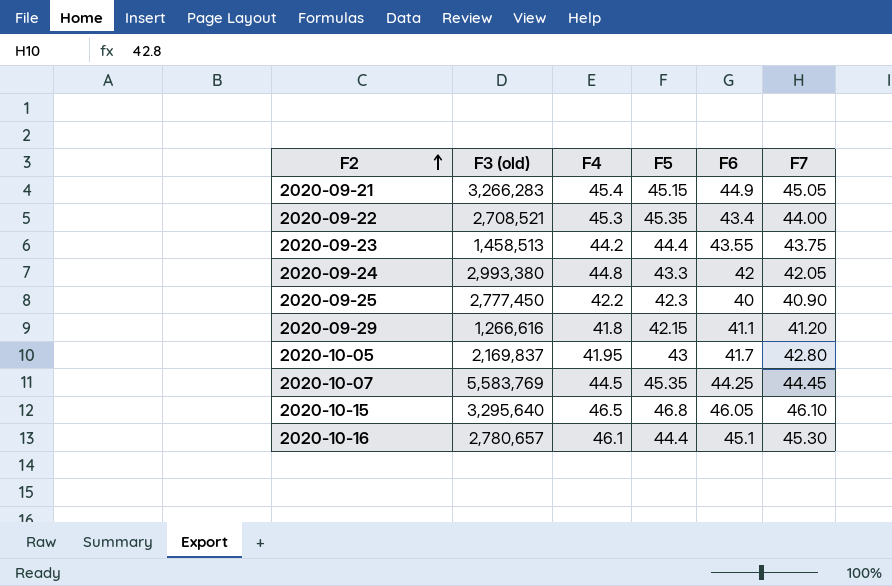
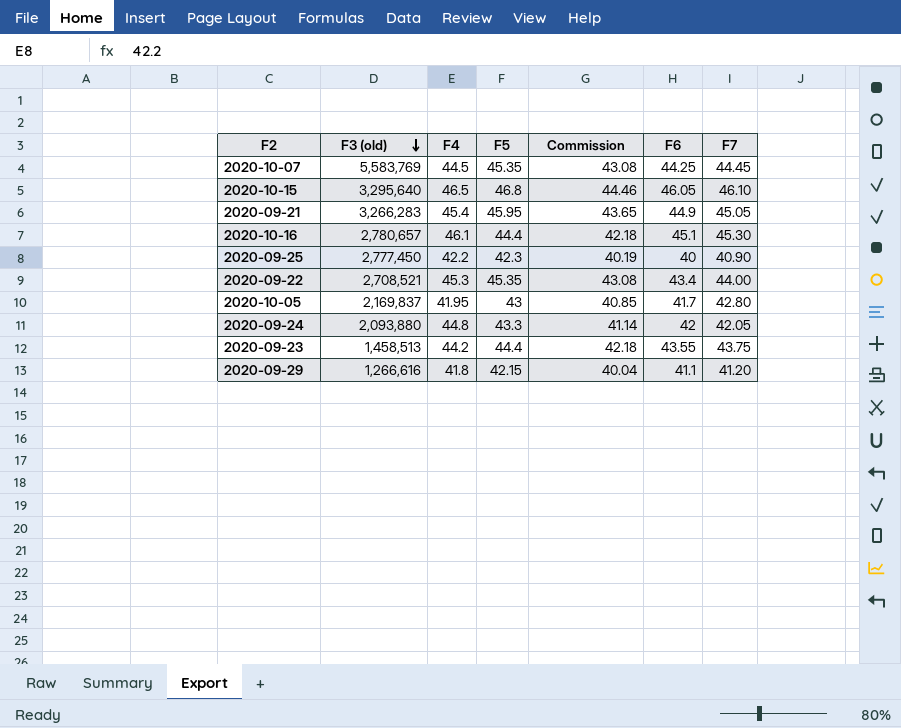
row order: F2 ascending -> F3 (old) descending
column Commission | formula: none -> [F5] * 0.95
2020-09-21 | F5: 45.15 -> 45.95
2020-09-24 | F3 (old): 2,993,380 -> 2,093,880

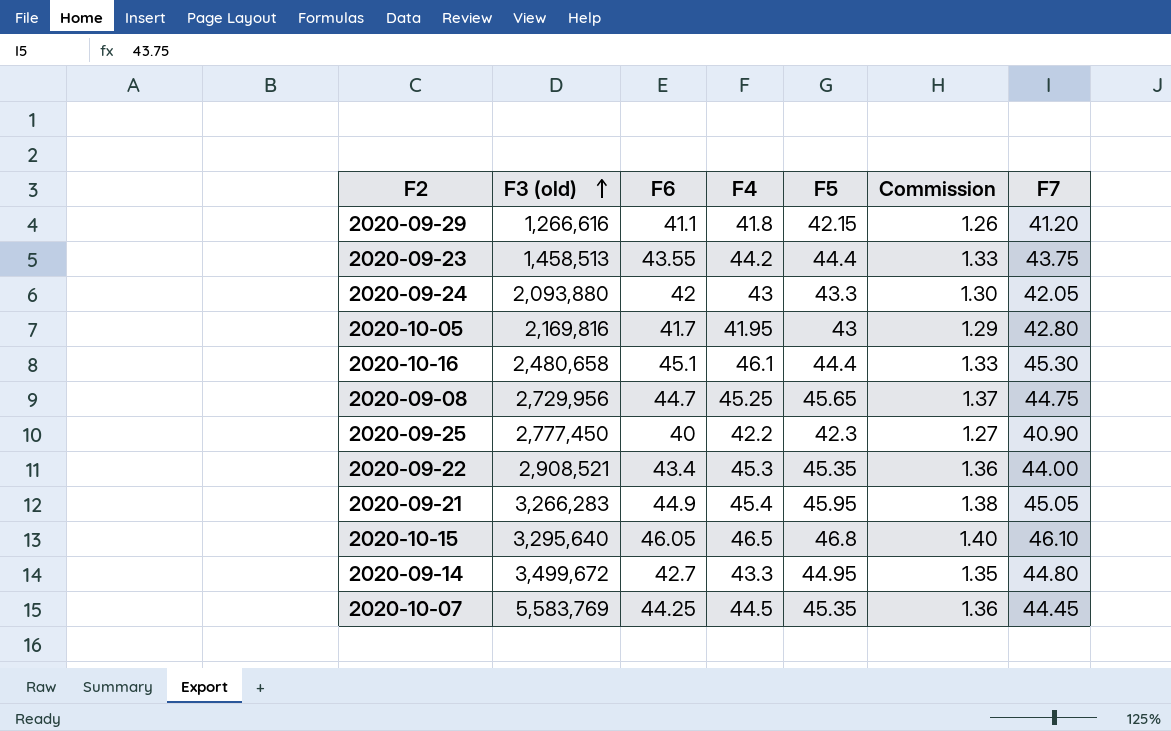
row order: F3 (old) descending -> F3 (old) ascending
column F6 | position: 6 -> 3
column Commission | formula: [F5] * 0.95 -> [F5] * 0.03
2020-09-24 | F4: 44.8 -> 43
2020-10-05 | F3 (old): 2,169,837 -> 2,169,816
2020-10-16 | F3 (old): 2,780,657 -> 2,480,658
row 2020-09-08: none -> 2,729,956 | 44.7 | 45.25 | 45.65 | 1.37 | 44.75
2020-09-22 | F3 (old): 2,708,521 -> 2,908,521
row 2020-09-14: none -> 3,499,672 | 42.7 | 43.3 | 44.95 | 1.35 | 44.80

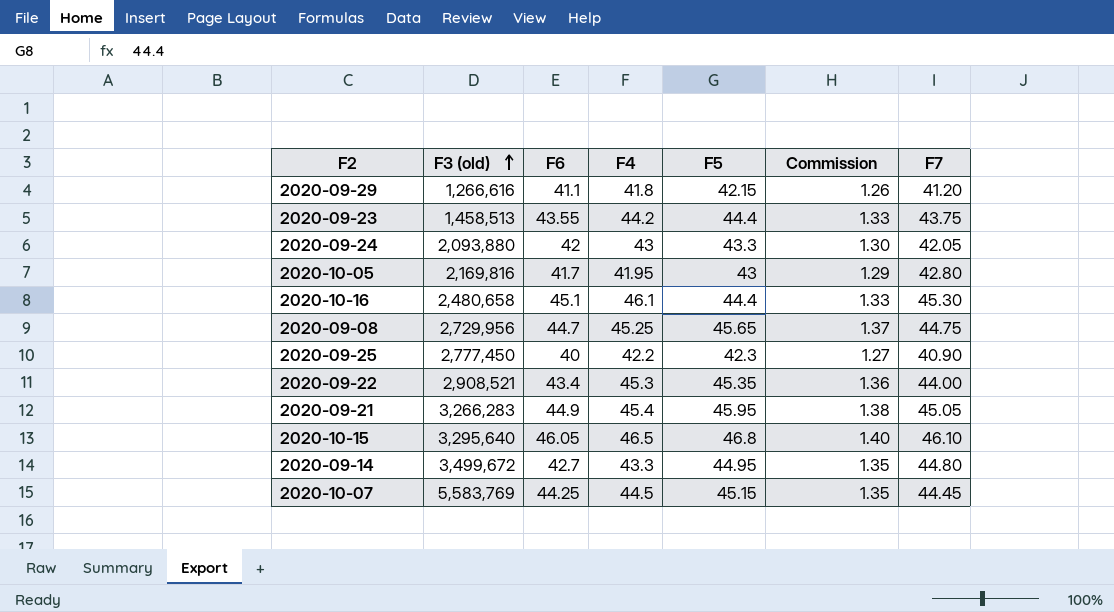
2020-10-07 | F5: 45.35 -> 45.15
2020-10-07 | Commission: 1.36 -> 1.35

